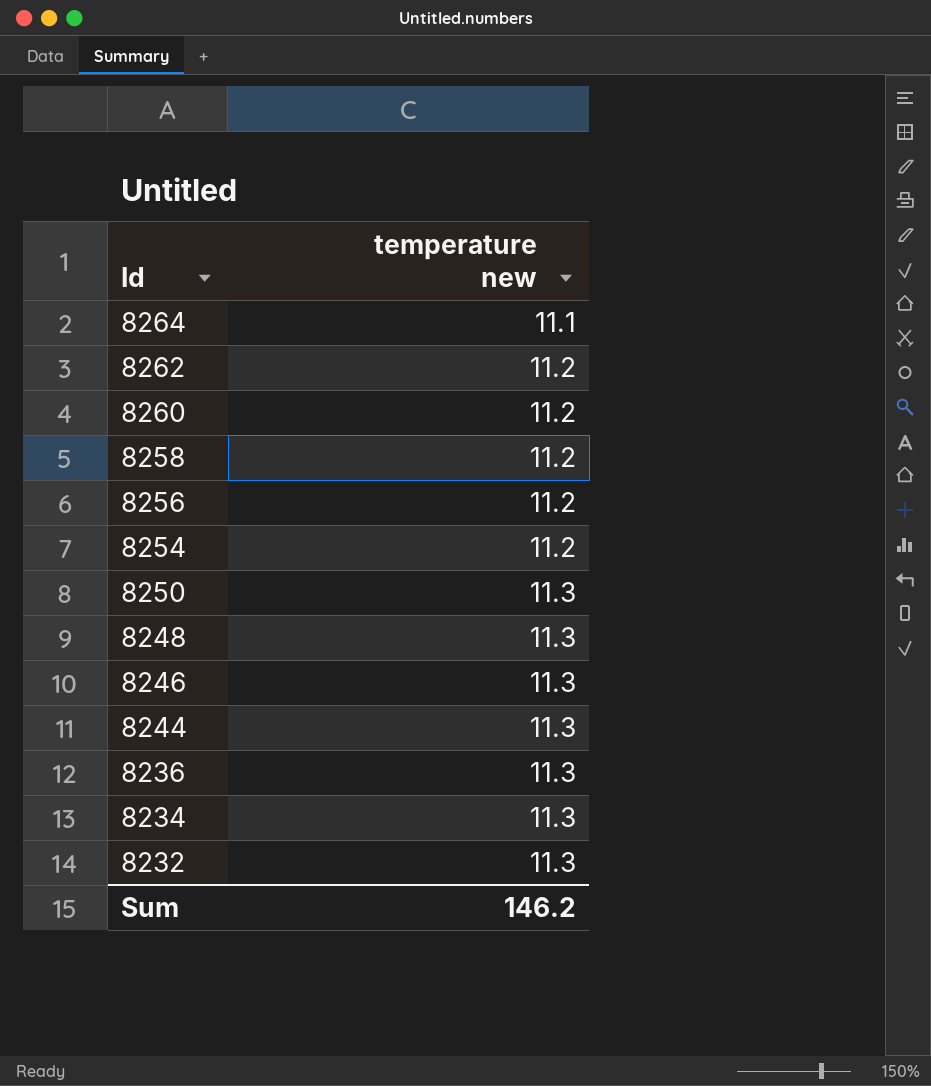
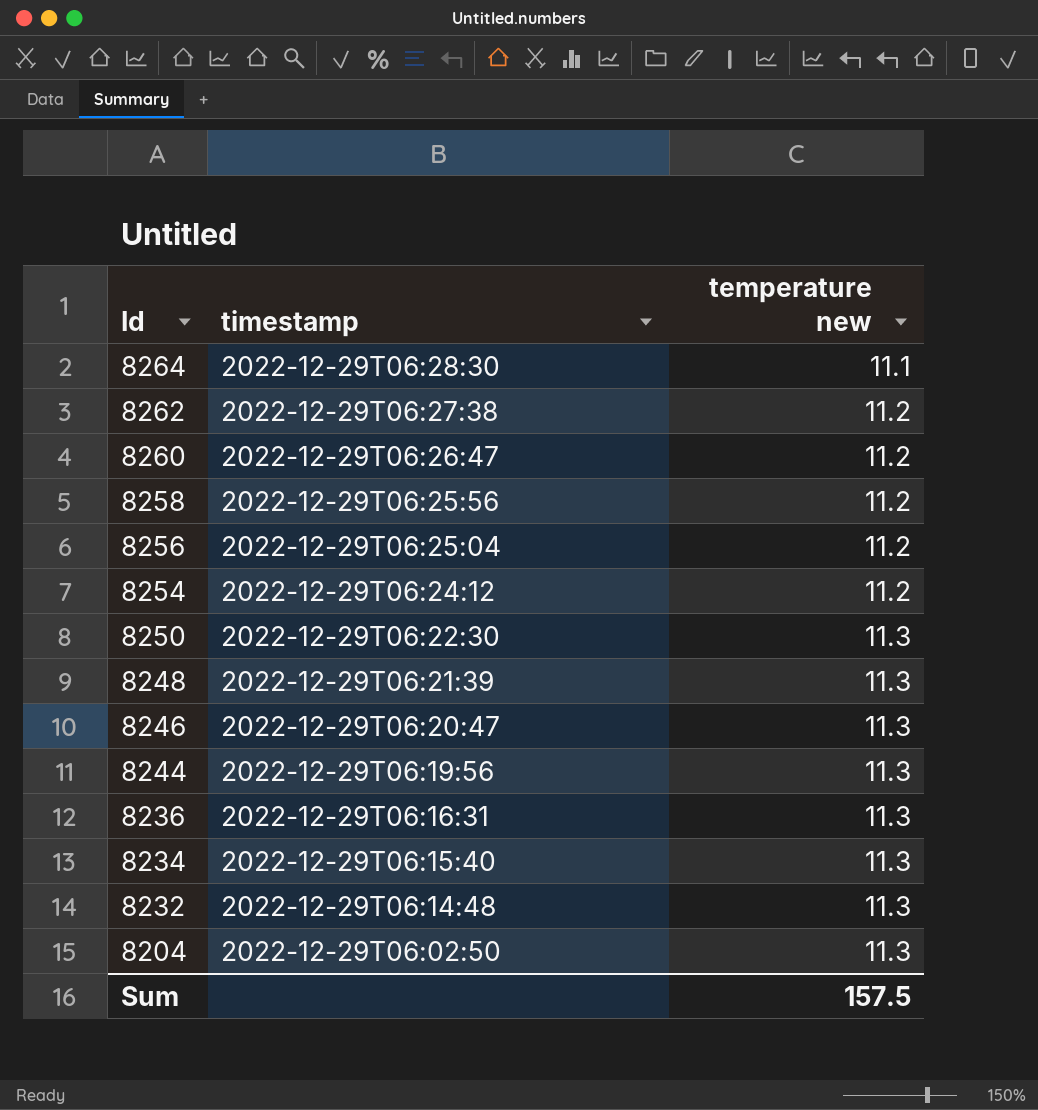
column timestamp | position: none -> 2
row 8204: none -> 2022-12-29T06:02:50 | 11.3
Sum | temperature new: 146.2 -> 157.5

